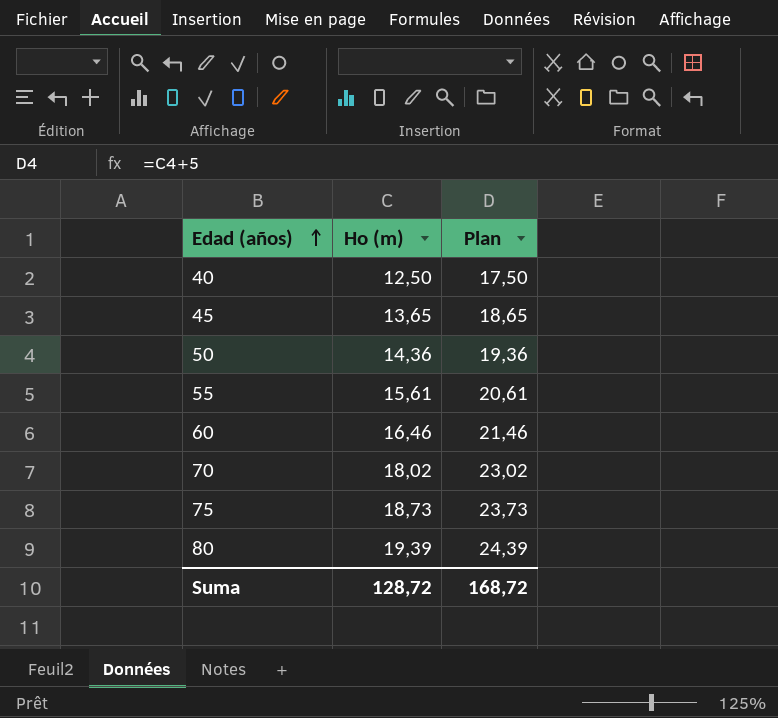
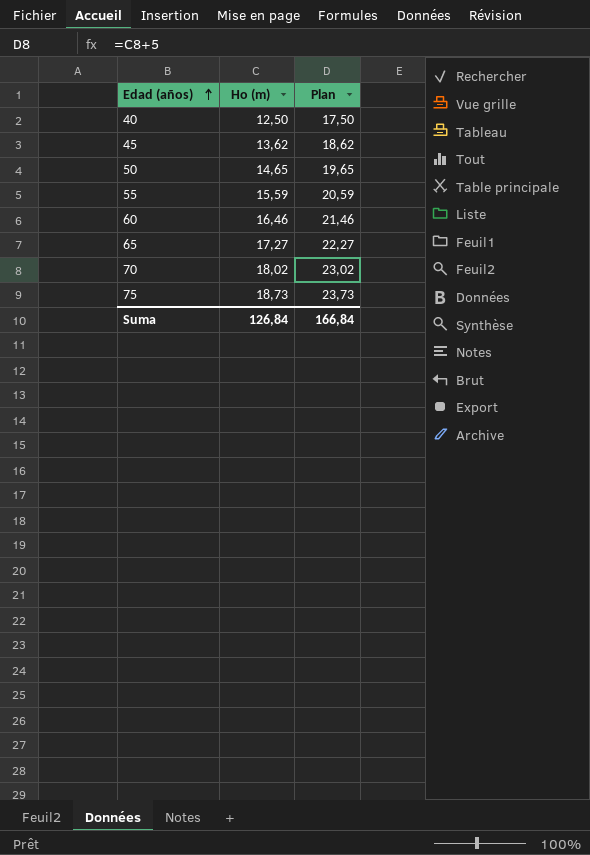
row 80: 19,39 | 24,39 -> none
45 | Ho (m): 13,65 -> 13,62
45 | Plan: 18,65 -> 18,62
50 | Ho (m): 14,36 -> 14,65
50 | Plan: 19,36 -> 19,65
55 | Ho (m): 15,61 -> 15,59
55 | Plan: 20,61 -> 20,59
row 65: none -> 17,27 | 22,27
Suma | Ho (m): 128,72 -> 126,84
Suma | Plan: 168,72 -> 166,84

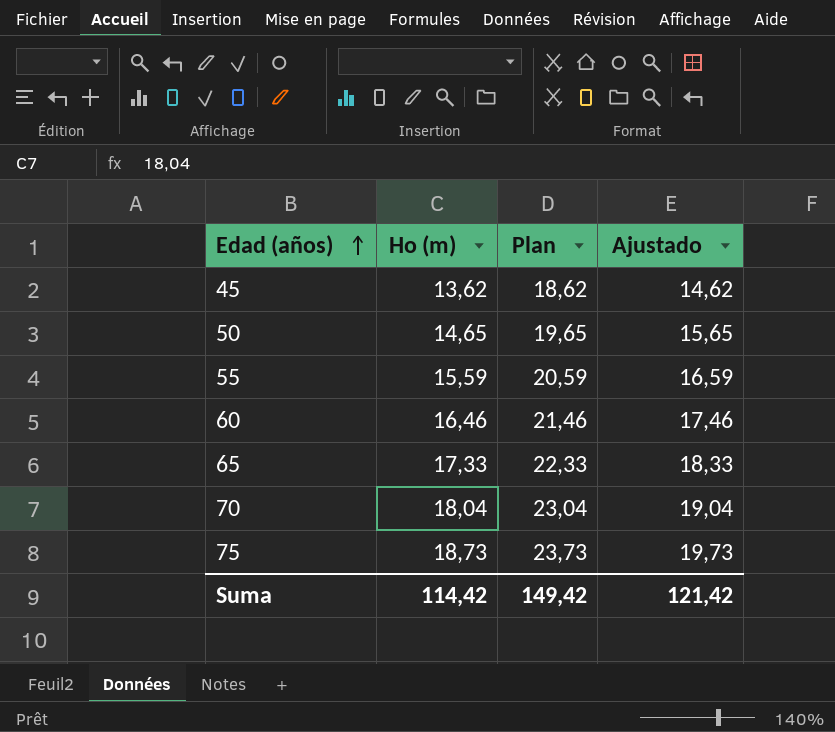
column Ajustado | formula: none -> [Ho (m)] + 1
row 40: 12,50 | 17,50 -> none
65 | Ho (m): 17,27 -> 17,33
65 | Plan: 22,27 -> 22,33
70 | Ho (m): 18,02 -> 18,04
70 | Plan: 23,02 -> 23,04
Suma | Ho (m): 126,84 -> 114,42
Suma | Plan: 166,84 -> 149,42

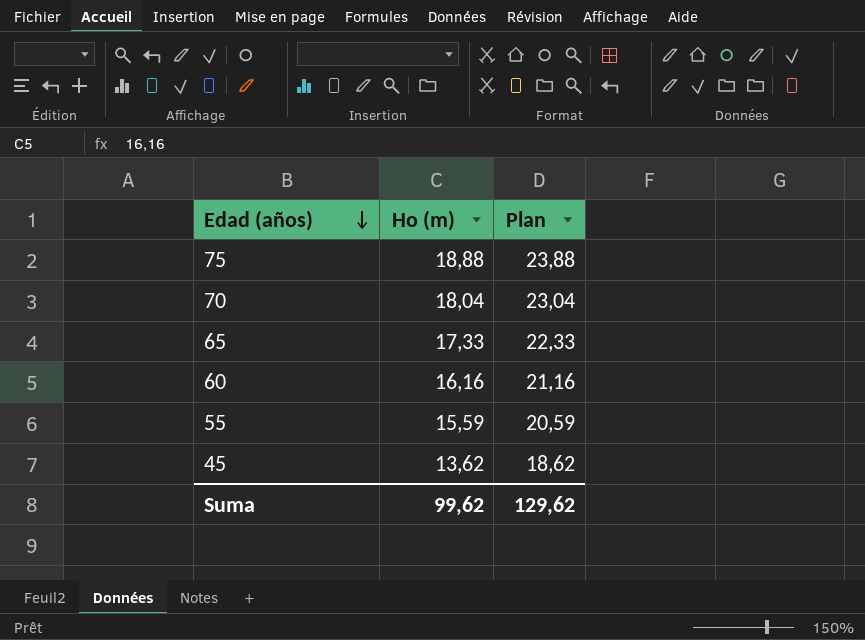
row order: Edad (años) ascending -> Edad (años) descending
column Ajustado | formula: [Ho (m)] + 1 -> none
row 50: 14,65 | 19,65 | 15,65 -> none
75 | Ho (m): 18,73 -> 18,88
75 | Plan: 23,73 -> 23,88
60 | Ho (m): 16,46 -> 16,16
60 | Plan: 21,46 -> 21,16
Suma | Ho (m): 114,42 -> 99,62
Suma | Plan: 149,42 -> 129,62

